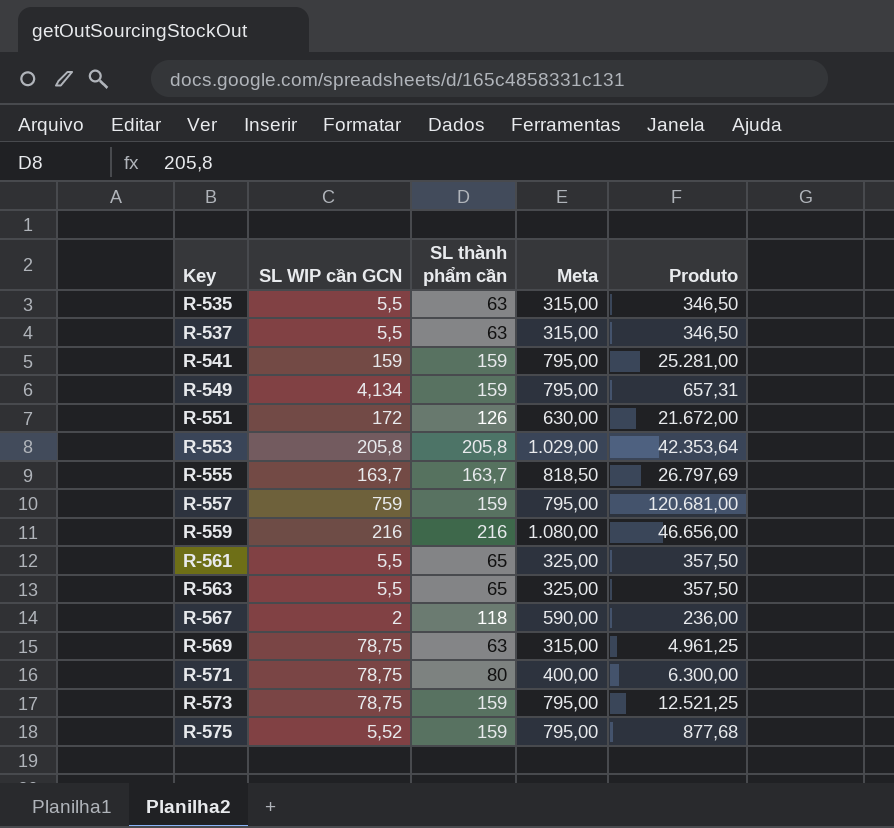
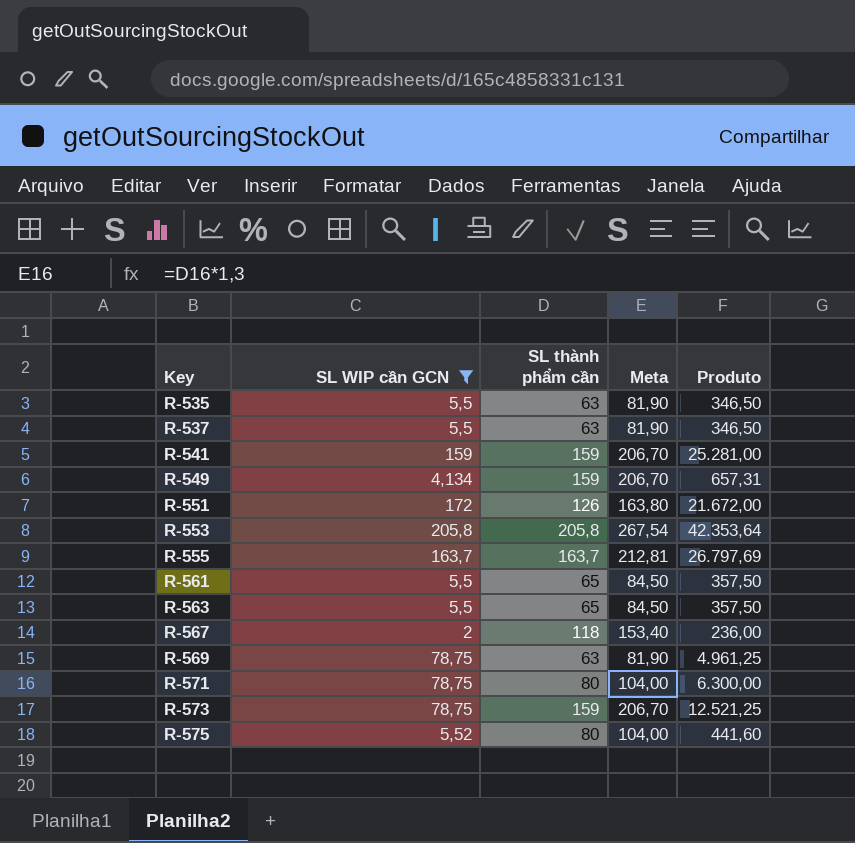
filter: none -> SL WIP cần GCN <= 205,8
column Meta | formula: [SL thành phẩm cần] * 5 -> [SL thành phẩm cần] * 1,3
R-575 | SL thành phẩm cần: 159 -> 80
R-575 | Produto: 877,68 -> 441,60

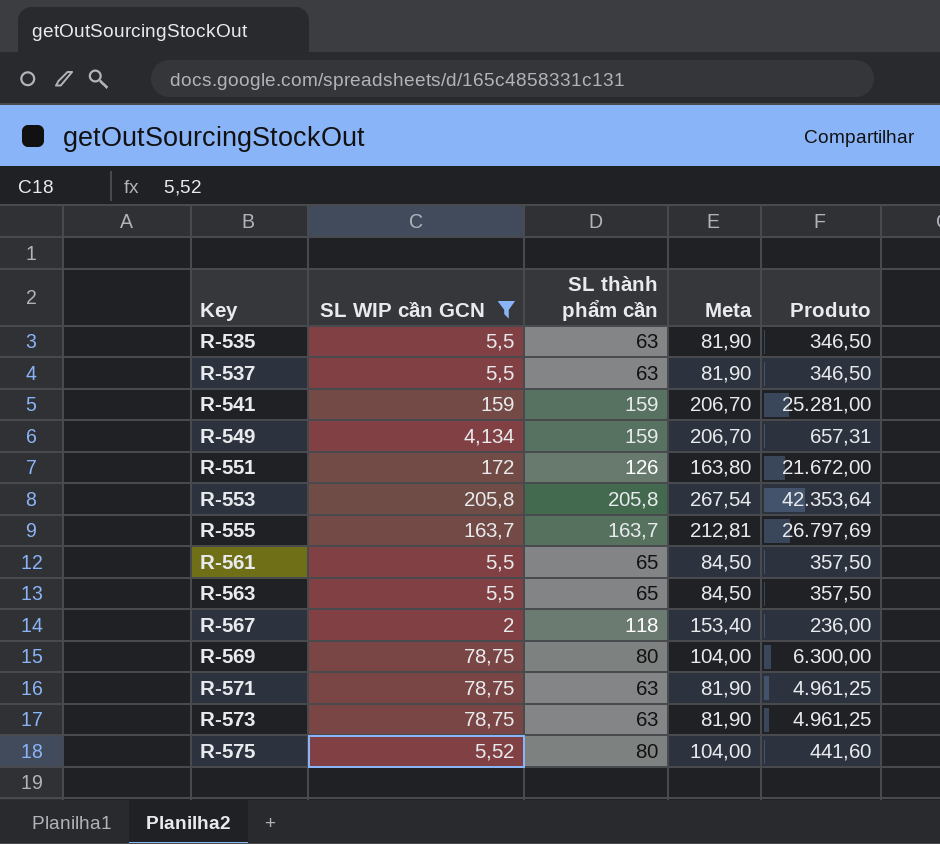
R-569 | SL thành phẩm cần: 63 -> 80
R-569 | Meta: 81,90 -> 104,00
R-569 | Produto: 4.961,25 -> 6.300,00
R-571 | SL thành phẩm cần: 80 -> 63
R-571 | Meta: 104,00 -> 81,90
R-571 | Produto: 6.300,00 -> 4.961,25
R-573 | SL thành phẩm cần: 159 -> 63
R-573 | Meta: 206,70 -> 81,90
R-573 | Produto: 12.521,25 -> 4.961,25

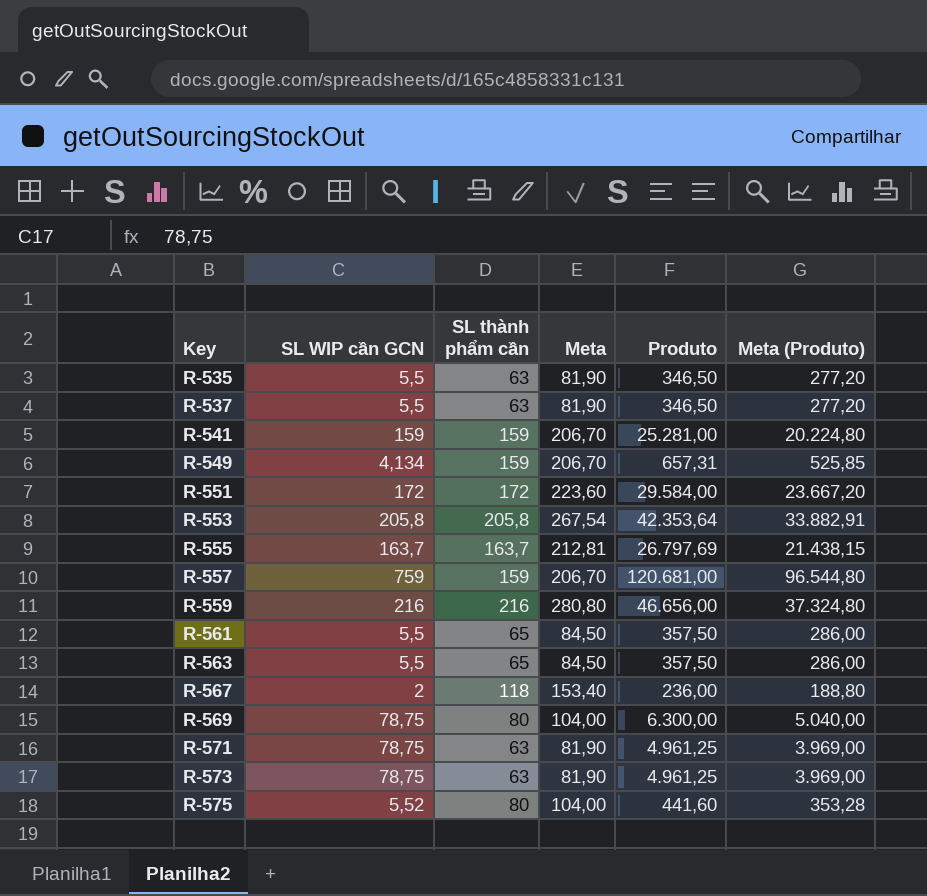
filter: SL WIP cần GCN <= 205,8 -> none
column Meta (Produto) | formula: none -> [Produto] * 0,8
R-551 | SL thành phẩm cần: 126 -> 172
R-551 | Meta: 163,80 -> 223,60
R-551 | Produto: 21.672,00 -> 29.584,00

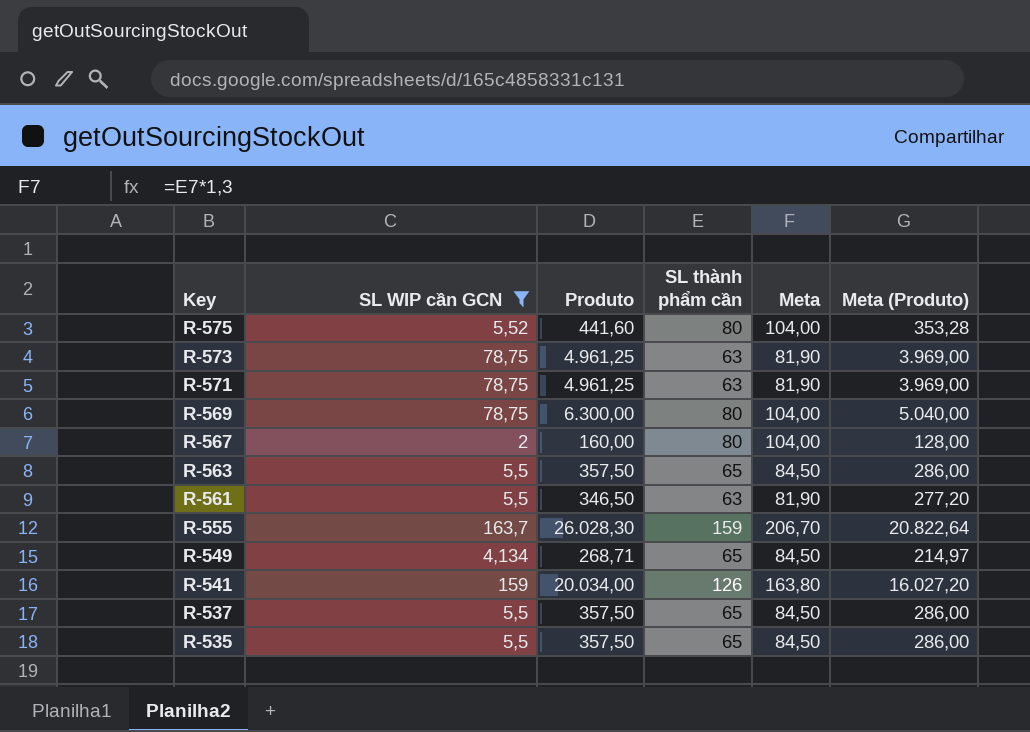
filter: none -> SL WIP cần GCN <= 163,7
row order: Key ascending -> Key descending
column Produto | position: 5 -> 3
R-567 | Produto: 236,00 -> 160,00
R-567 | SL thành phẩm cần: 118 -> 80
R-567 | Meta: 153,40 -> 104,00
R-567 | Meta (Produto): 188,80 -> 128,00
R-561 | Produto: 357,50 -> 346,50
R-561 | SL thành phẩm cần: 65 -> 63
R-561 | Meta: 84,50 -> 81,90
R-561 | Meta (Produto): 286,00 -> 277,20
R-555 | Produto: 26.797,69 -> 26.028,30
R-555 | SL thành phẩm cần: 163,7 -> 159
R-555 | Meta: 212,81 -> 206,70
R-555 | Meta (Produto): 21.438,15 -> 20.822,64
R-549 | Produto: 657,31 -> 268,71
R-549 | SL thành phẩm cần: 159 -> 65
R-549 | Meta: 206,70 -> 84,50
R-549 | Meta (Produto): 525,85 -> 214,97
R-541 | Produto: 25.281,00 -> 20.034,00
R-541 | SL thành phẩm cần: 159 -> 126
R-541 | Meta: 206,70 -> 163,80
R-541 | Meta (Produto): 20.224,80 -> 16.027,20
R-537 | Produto: 346,50 -> 357,50
R-537 | SL thành phẩm cần: 63 -> 65
R-537 | Meta: 81,90 -> 84,50
R-537 | Meta (Produto): 277,20 -> 286,00
R-535 | Produto: 346,50 -> 357,50
R-535 | SL thành phẩm cần: 63 -> 65
R-535 | Meta: 81,90 -> 84,50
R-535 | Meta (Produto): 277,20 -> 286,00

